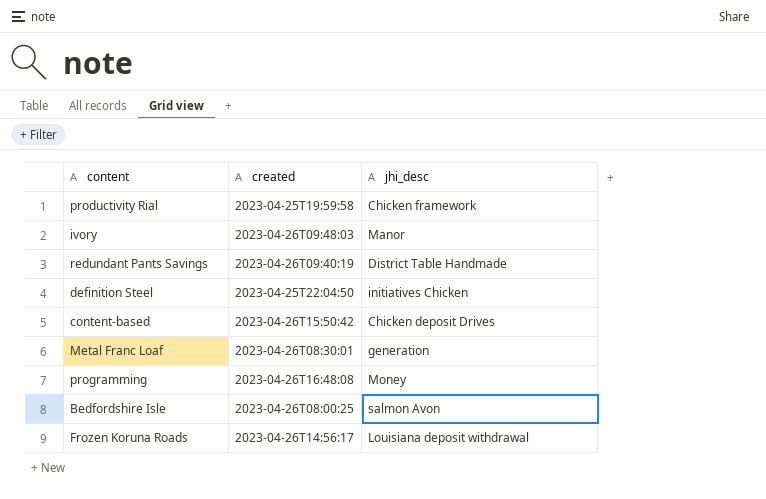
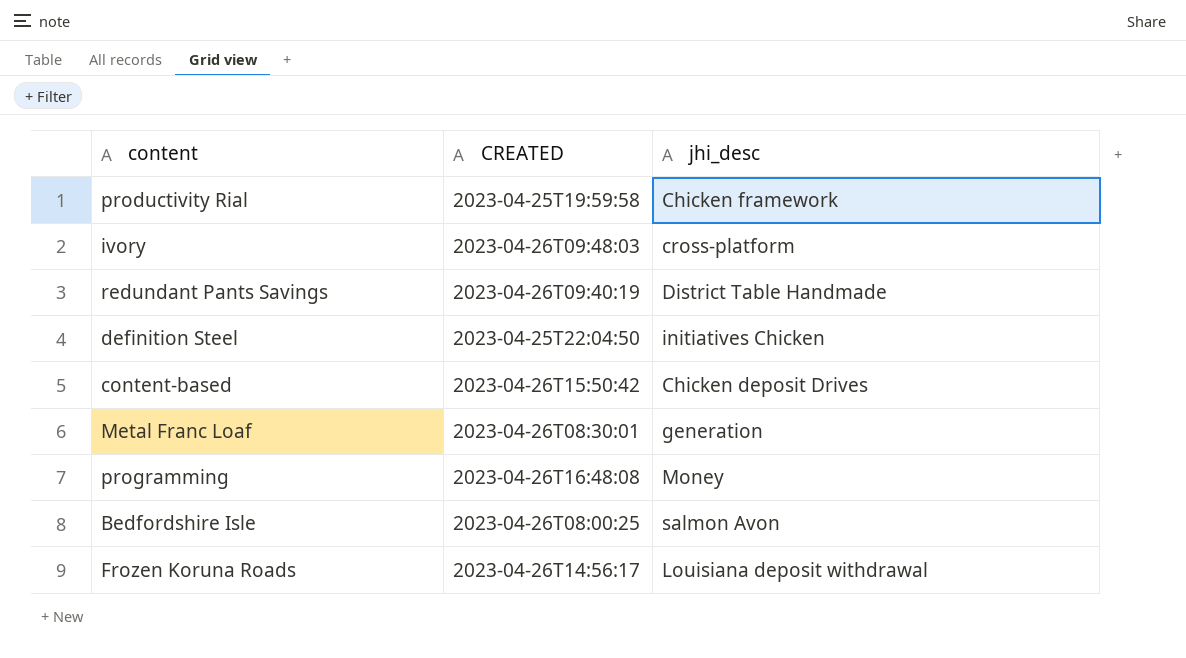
column name: created -> CREATED
ivory | jhi_desc: Manor -> cross-platform

